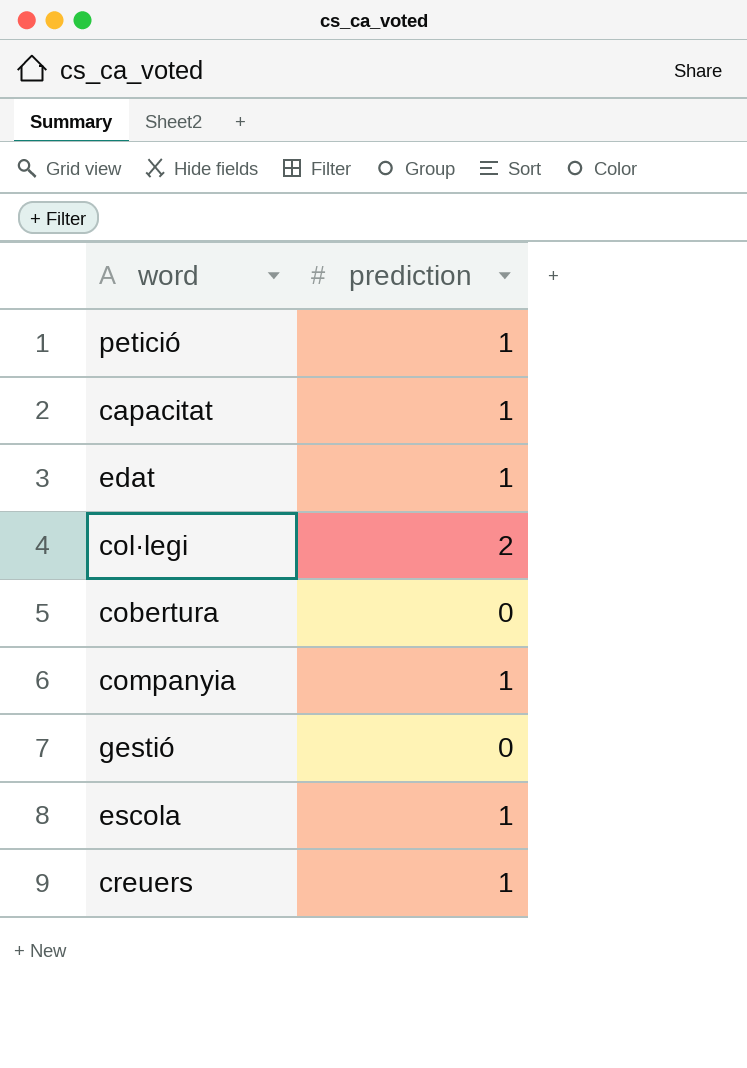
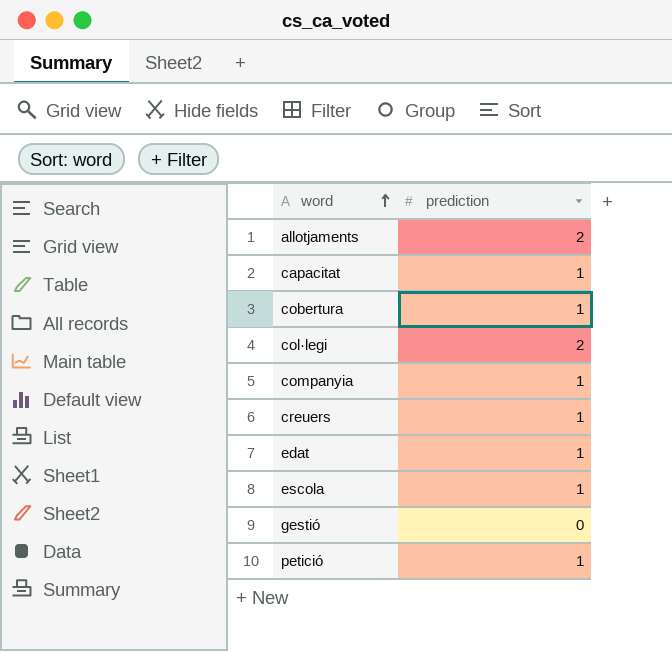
row order: none -> word ascending
row allotjaments: none -> 2
cobertura | prediction: 0 -> 1

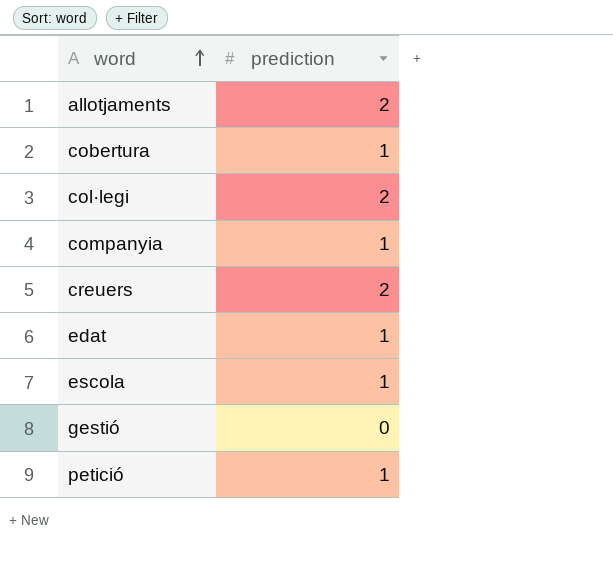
row capacitat: 1 -> none
creuers | prediction: 1 -> 2

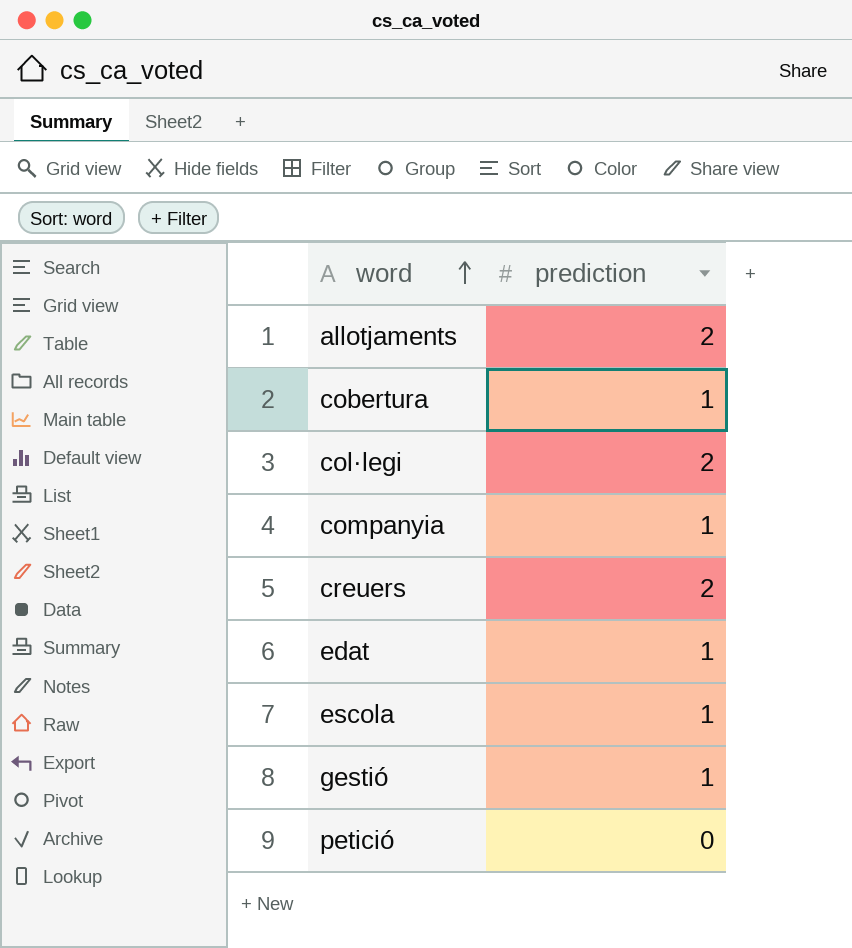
gestió | prediction: 0 -> 1
petició | prediction: 1 -> 0

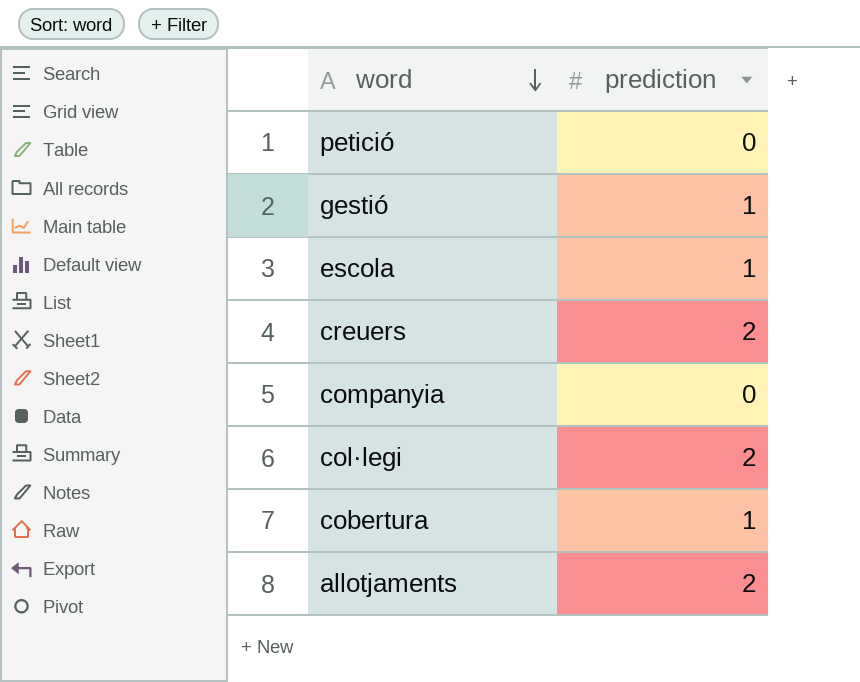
row order: word ascending -> word descending
row edat: 1 -> none
companyia | prediction: 1 -> 0

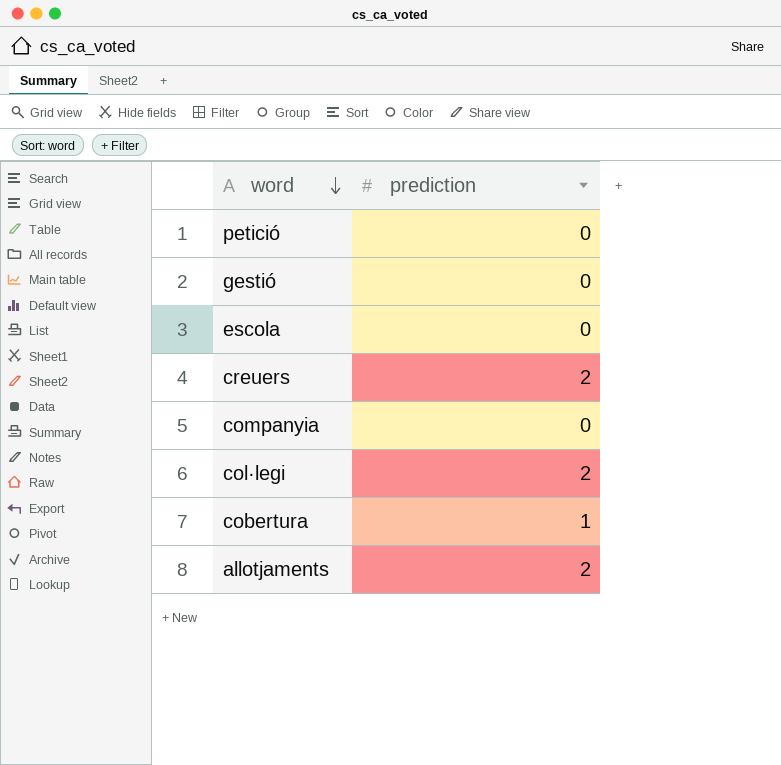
gestió | prediction: 1 -> 0
escola | prediction: 1 -> 0

